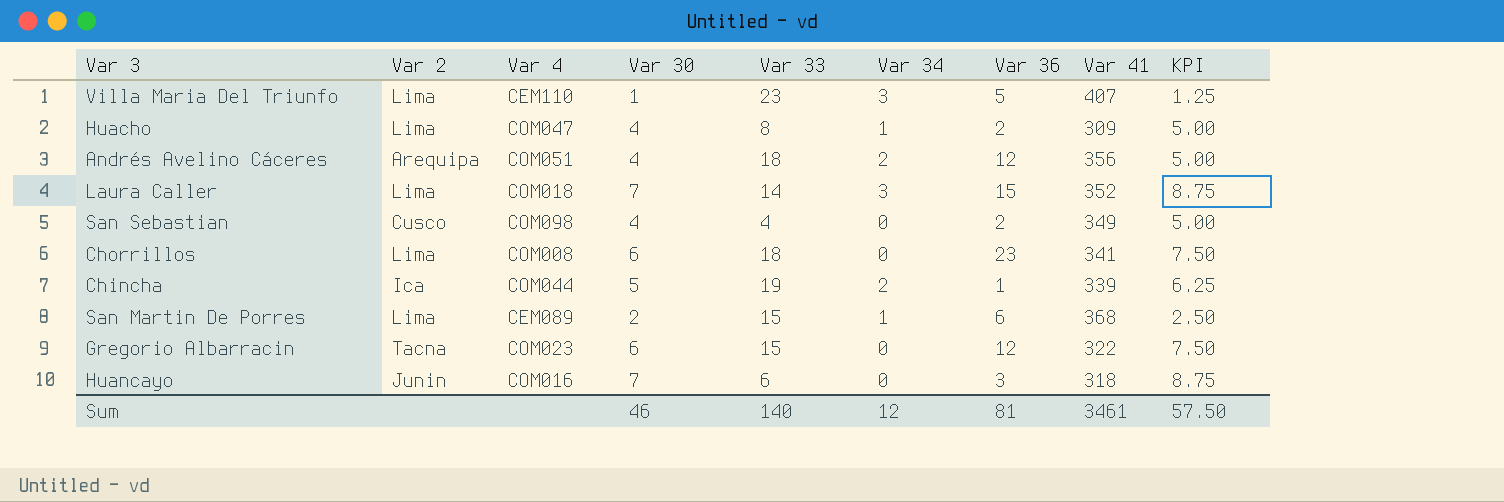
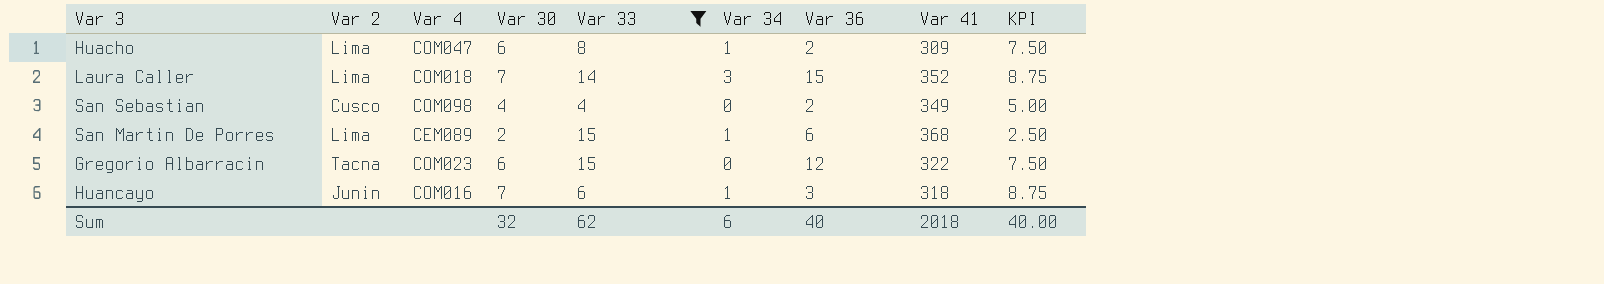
filter: none -> Var 33 <= 15
Huacho | Var 30: 4 -> 6
Huacho | KPI: 5.00 -> 7.50
Huancayo | Var 34: 0 -> 1
Sum | Var 30: 46 -> 32
Sum | Var 33: 140 -> 62
Sum | Var 34: 12 -> 6
Sum | Var 36: 81 -> 40
Sum | Var 41: 3461 -> 2018
Sum | KPI: 57.50 -> 40.00

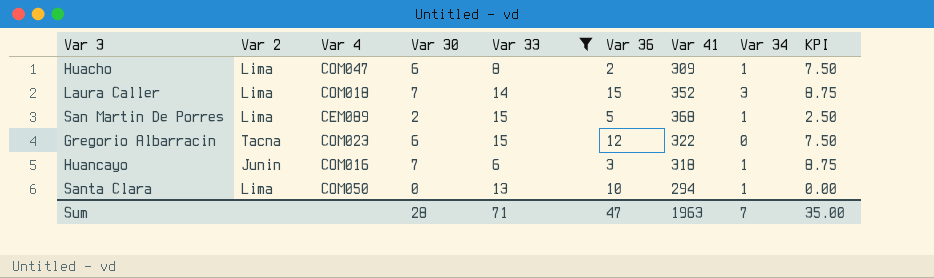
column Var 34 | position: 6 -> 8
row San Sebastian: Cusco | COM098 | 4 | 4 | 0 | 2 | 349 | 5.00 -> none
San Martin De Porres | Var 36: 6 -> 5
row Santa Clara: none -> Lima | COM050 | 0 | 13 | 10 | 294 | 1 | 0.00
Sum | Var 30: 32 -> 28
Sum | Var 33: 62 -> 71
Sum | Var 36: 40 -> 47
Sum | Var 41: 2018 -> 1963
Sum | Var 34: 6 -> 7
Sum | KPI: 40.00 -> 35.00

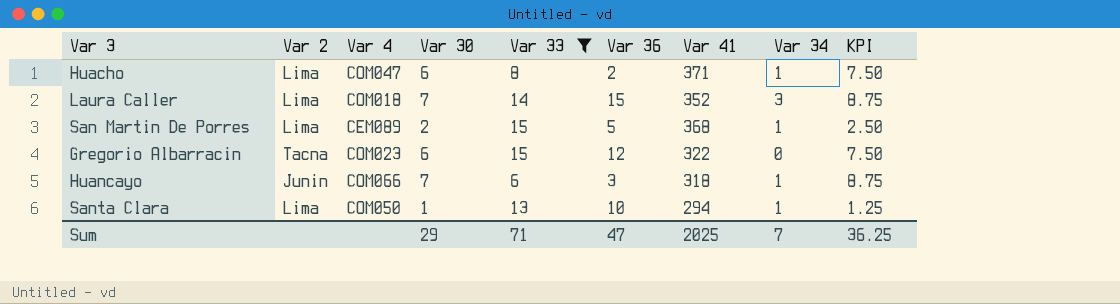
Huacho | Var 41: 309 -> 371
Huancayo | Var 4: COM016 -> COM066
Santa Clara | Var 30: 0 -> 1
Santa Clara | KPI: 0.00 -> 1.25
Sum | Var 30: 28 -> 29
Sum | Var 41: 1963 -> 2025
Sum | KPI: 35.00 -> 36.25

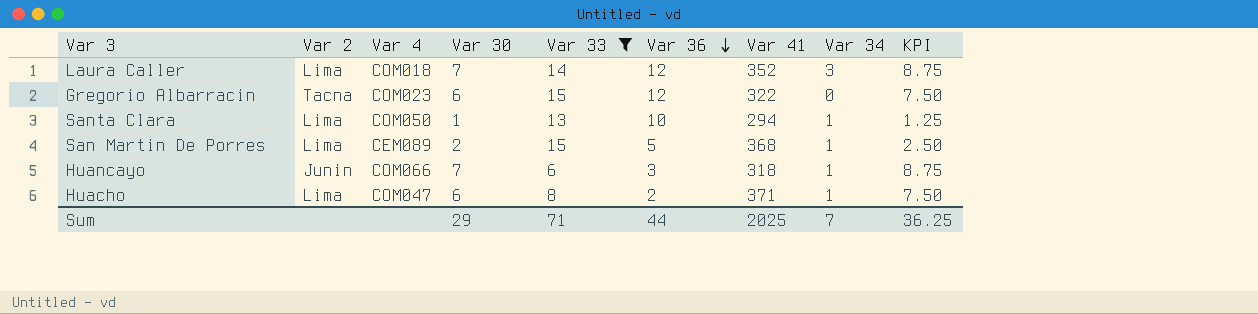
row order: none -> Var 36 descending
Laura Caller | Var 36: 15 -> 12
Sum | Var 36: 47 -> 44

